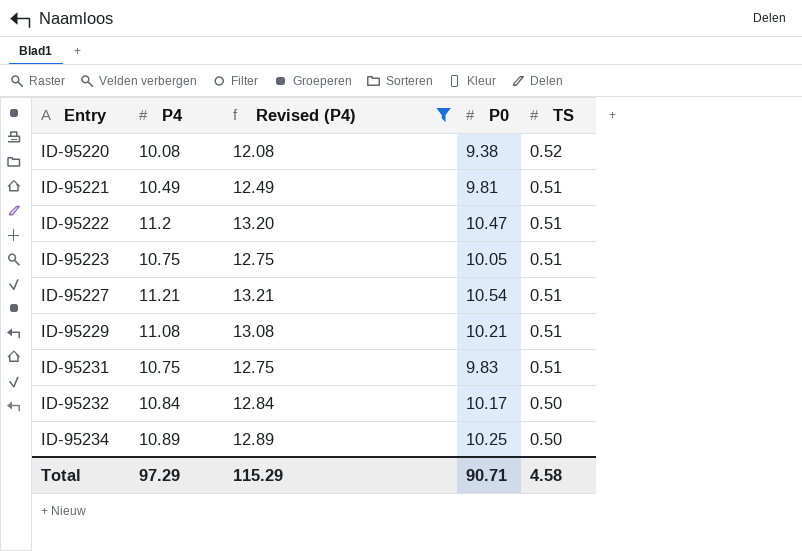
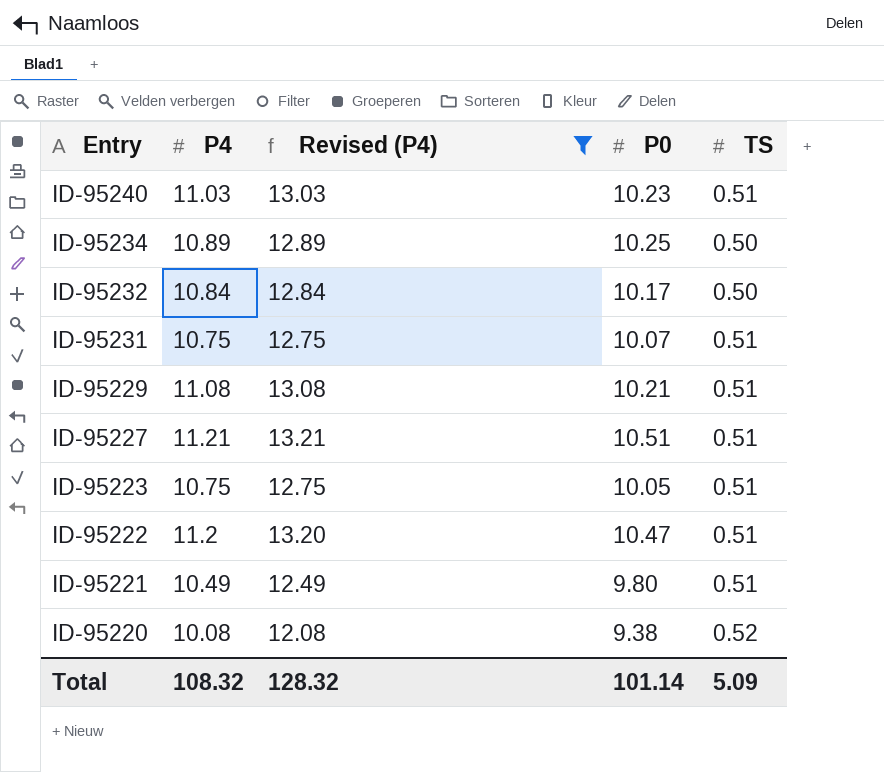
row order: Entry ascending -> Entry descending
row ID-95240: none -> 11.03 | 13.03 | 10.23 | 0.51
ID-95231 | P0: 9.83 -> 10.07
ID-95227 | P0: 10.54 -> 10.51
ID-95221 | P0: 9.81 -> 9.80
Total | P4: 97.29 -> 108.32
Total | Revised (P4): 115.29 -> 128.32
Total | P0: 90.71 -> 101.14
Total | TS: 4.58 -> 5.09

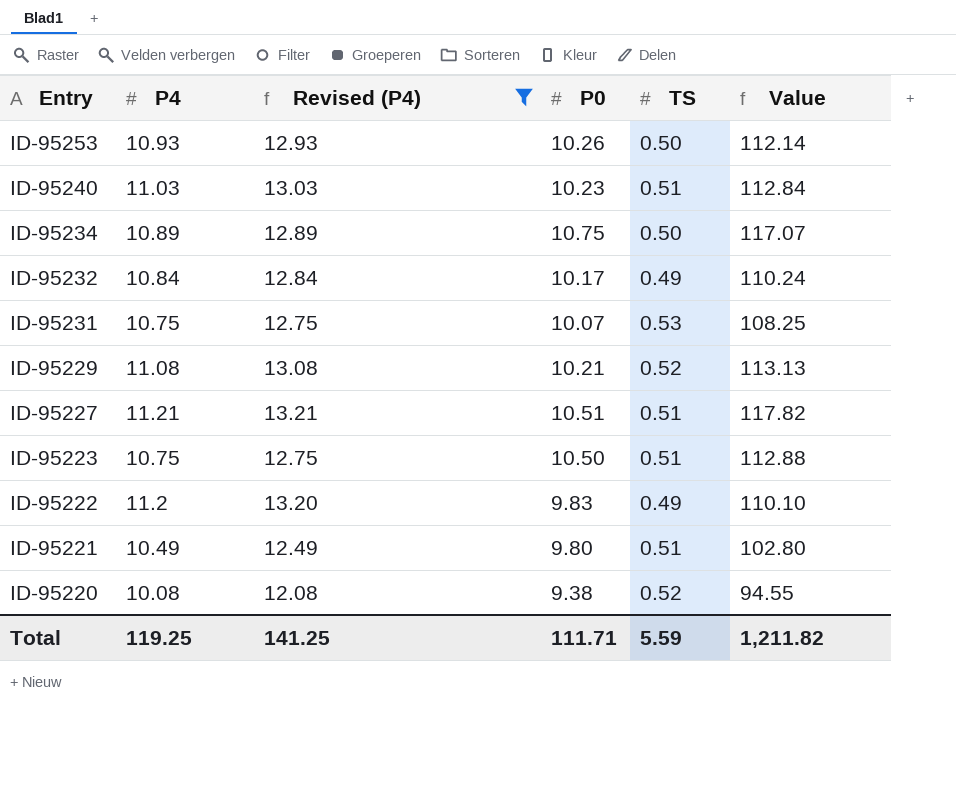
column Value | formula: none -> [P4] * [P0]
row ID-95253: none -> 10.93 | 12.93 | 10.26 | 0.50 | 112.14
ID-95234 | P0: 10.25 -> 10.75
ID-95232 | TS: 0.50 -> 0.49
ID-95231 | TS: 0.51 -> 0.53
ID-95229 | TS: 0.51 -> 0.52
ID-95223 | P0: 10.05 -> 10.50
ID-95222 | P0: 10.47 -> 9.83
ID-95222 | TS: 0.51 -> 0.49
Total | P4: 108.32 -> 119.25
Total | Revised (P4): 128.32 -> 141.25
Total | P0: 101.14 -> 111.71
Total | TS: 5.09 -> 5.59

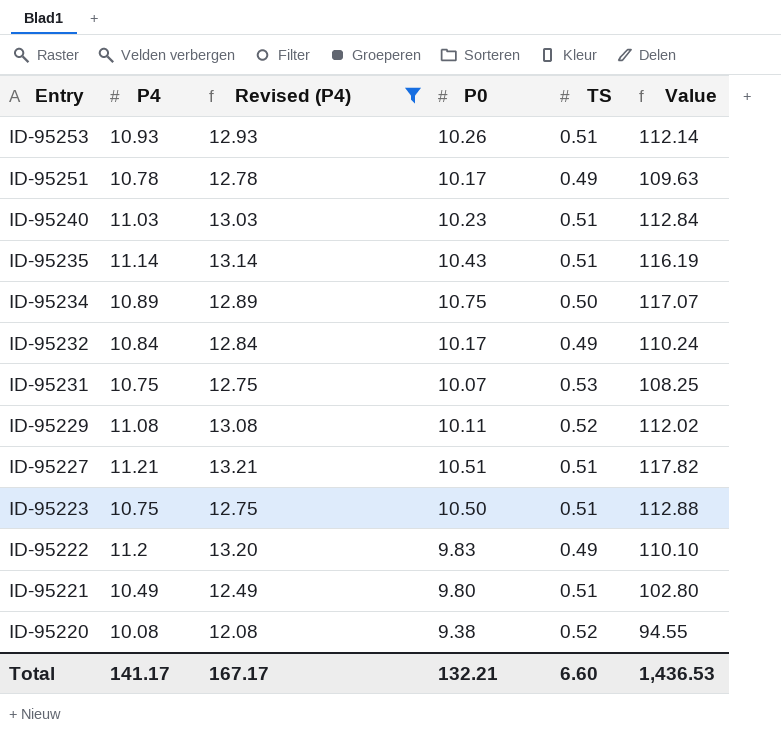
ID-95253 | TS: 0.50 -> 0.51
row ID-95251: none -> 10.78 | 12.78 | 10.17 | 0.49 | 109.63
row ID-95235: none -> 11.14 | 13.14 | 10.43 | 0.51 | 116.19
ID-95229 | P0: 10.21 -> 10.11
ID-95229 | Value: 113.13 -> 112.02
Total | P4: 119.25 -> 141.17
Total | Revised (P4): 141.25 -> 167.17
Total | P0: 111.71 -> 132.21
Total | TS: 5.59 -> 6.60
Total | Value: 1,211.82 -> 1,436.53

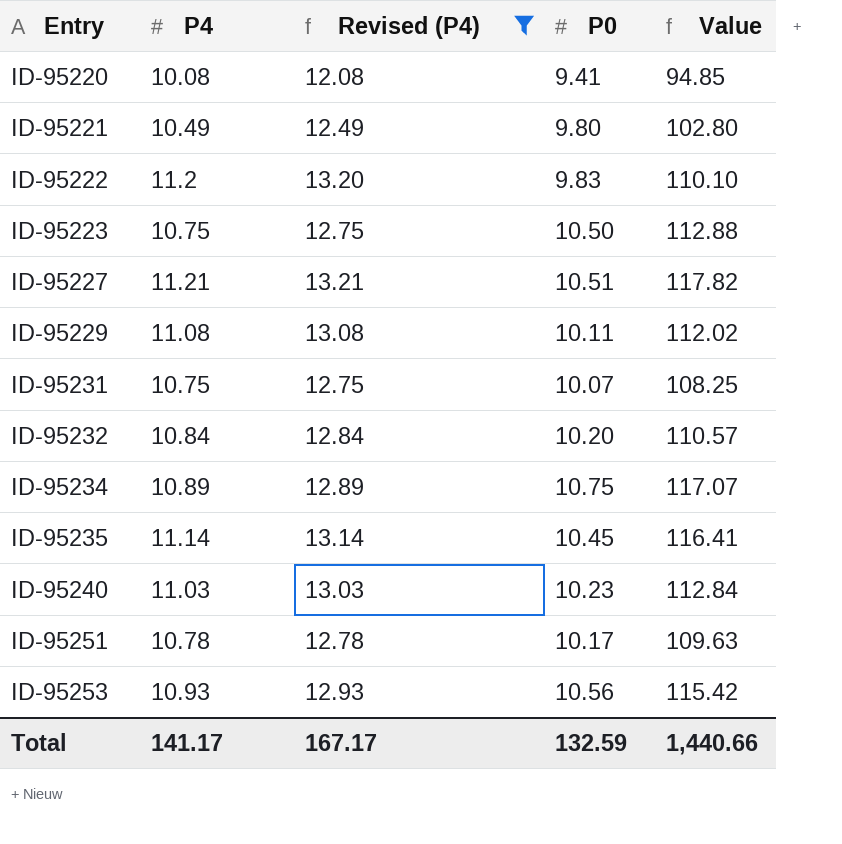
row order: Entry descending -> Entry ascending
column TS | position: 5 -> none
ID-95220 | P0: 9.38 -> 9.41
ID-95220 | Value: 94.55 -> 94.85
ID-95232 | P0: 10.17 -> 10.20
ID-95232 | Value: 110.24 -> 110.57
ID-95235 | P0: 10.43 -> 10.45
ID-95235 | Value: 116.19 -> 116.41
ID-95253 | P0: 10.26 -> 10.56
ID-95253 | Value: 112.14 -> 115.42
Total | P0: 132.21 -> 132.59
Total | Value: 1,436.53 -> 1,440.66

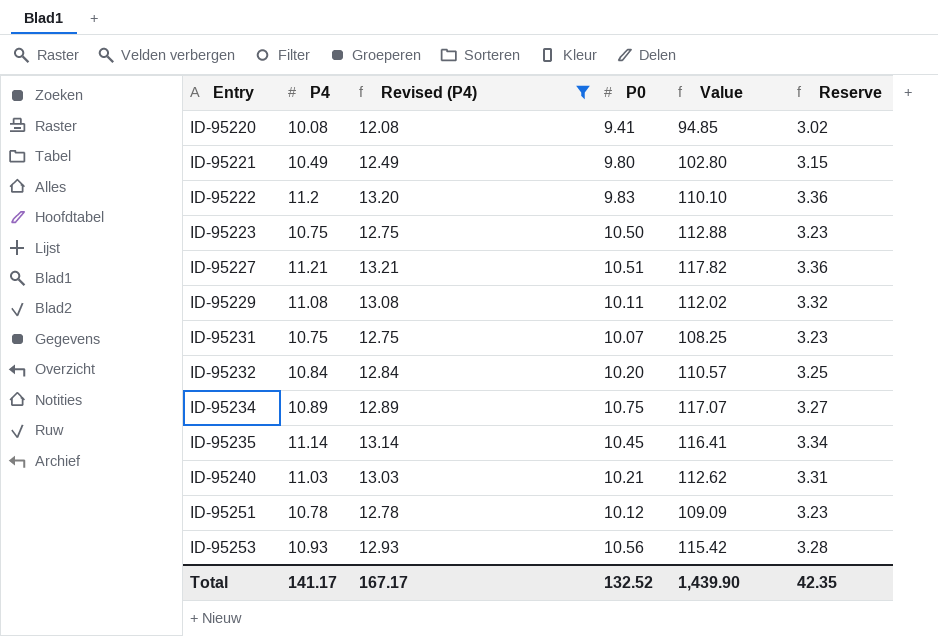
column Reserve | formula: none -> [P4] * 0.3
ID-95240 | P0: 10.23 -> 10.21
ID-95240 | Value: 112.84 -> 112.62
ID-95251 | P0: 10.17 -> 10.12
ID-95251 | Value: 109.63 -> 109.09
Total | P0: 132.59 -> 132.52
Total | Value: 1,440.66 -> 1,439.90

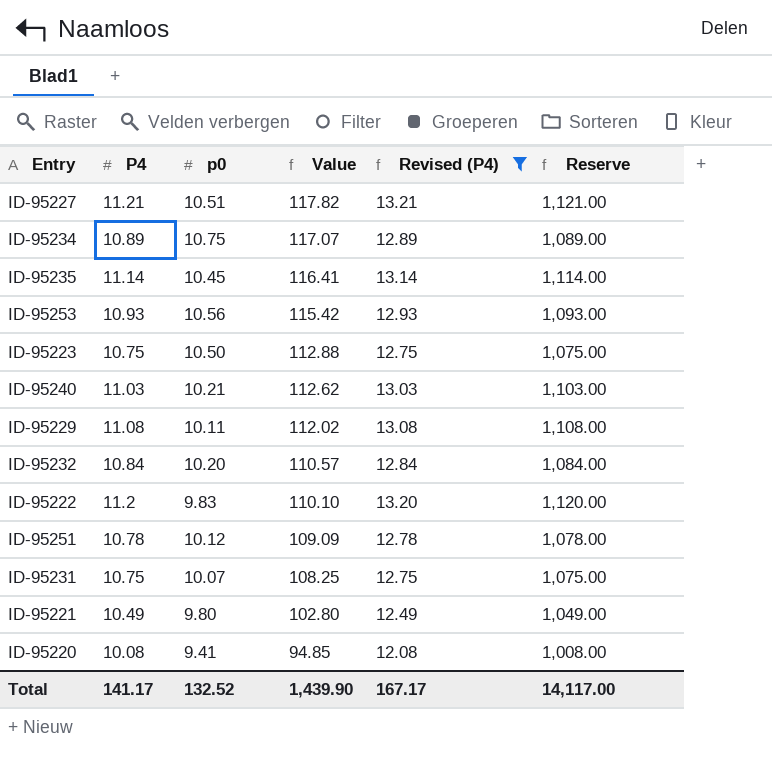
row order: Entry ascending -> Value descending
column name: P0 -> p0
column Revised (P4) | position: 3 -> 5
column Reserve | formula: [P4] * 0.3 -> [P4] * 100
Total | Reserve: 42.35 -> 14,117.00

